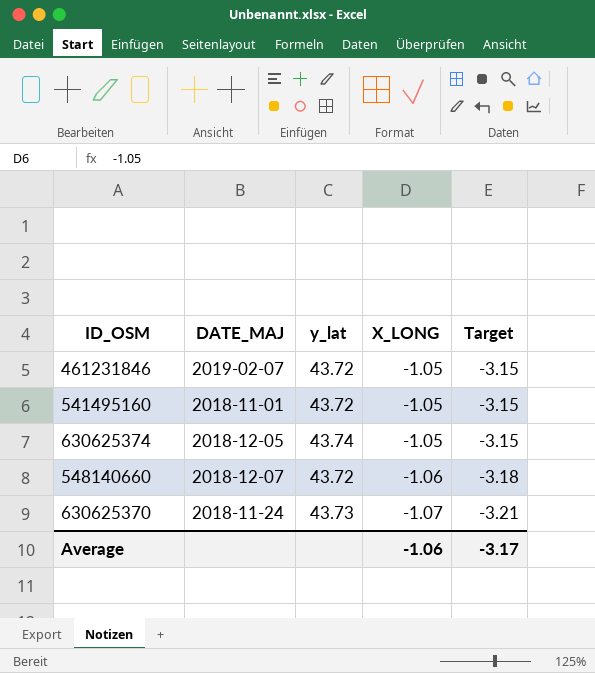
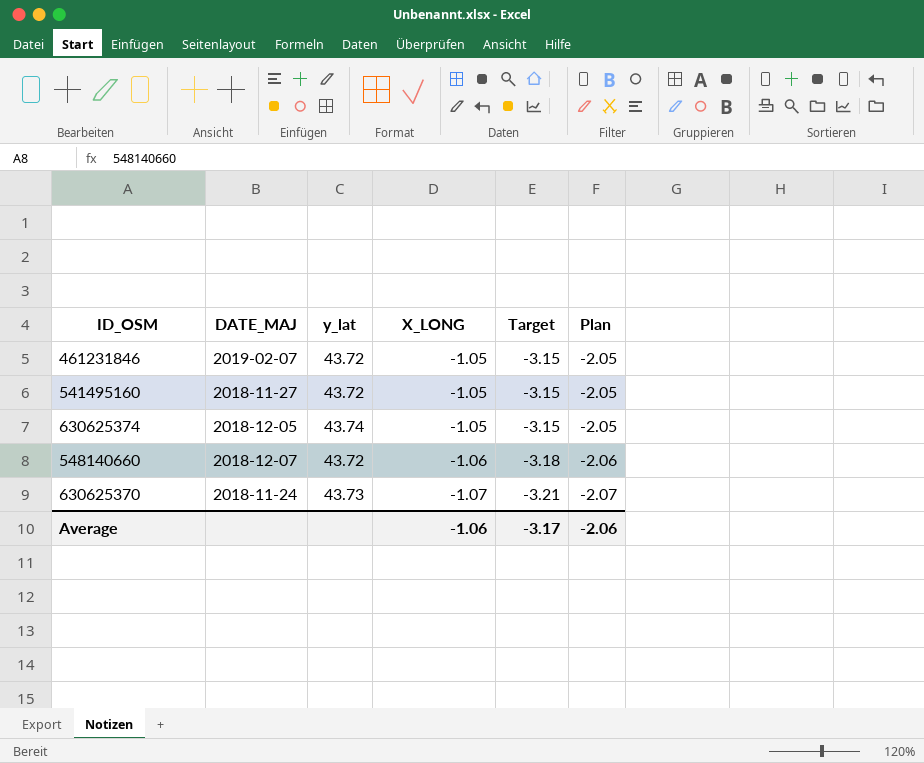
column Plan | formula: none -> [X_LONG] - 1
541495160 | DATE_MAJ: 2018-11-01 -> 2018-11-27

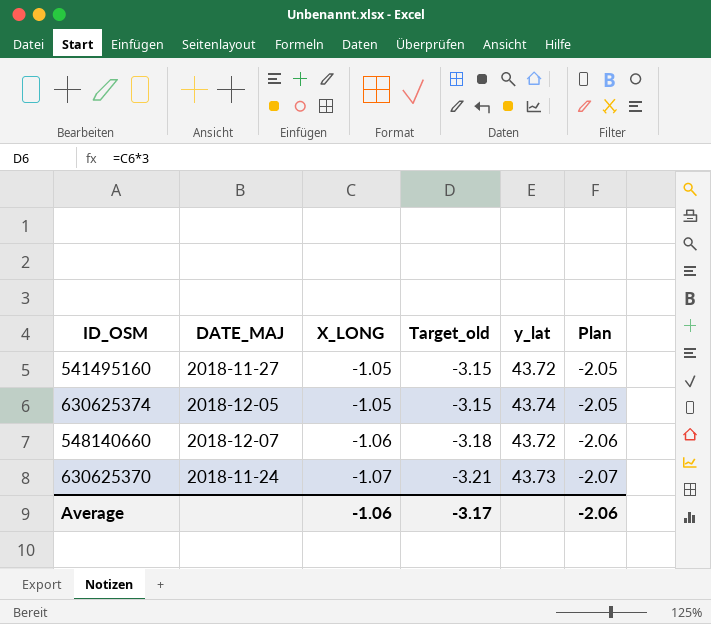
column name: Target -> Target_old
column y_lat | position: 3 -> 5
row 461231846: 2019-02-07 | 43.72 | -1.05 | -3.15 | -2.05 -> none

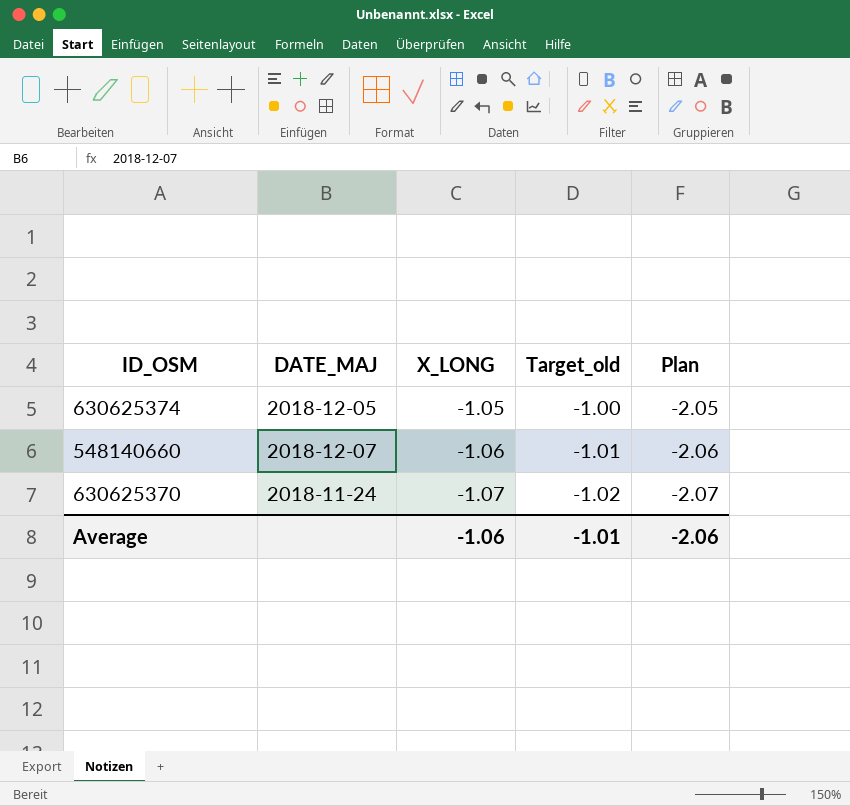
column y_lat | position: 5 -> none
column Target_old | formula: [X_LONG] * 3 -> [X_LONG] * 0.95
row 541495160: 2018-11-27 | -1.05 | -3.15 | 43.72 | -2.05 -> none
Average | Target_old: -3.17 -> -1.01

